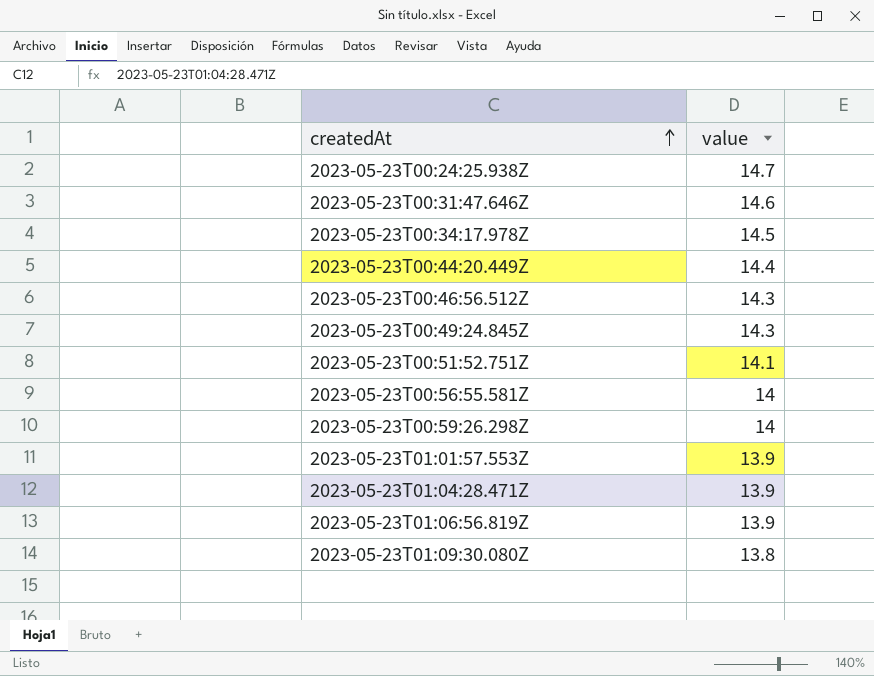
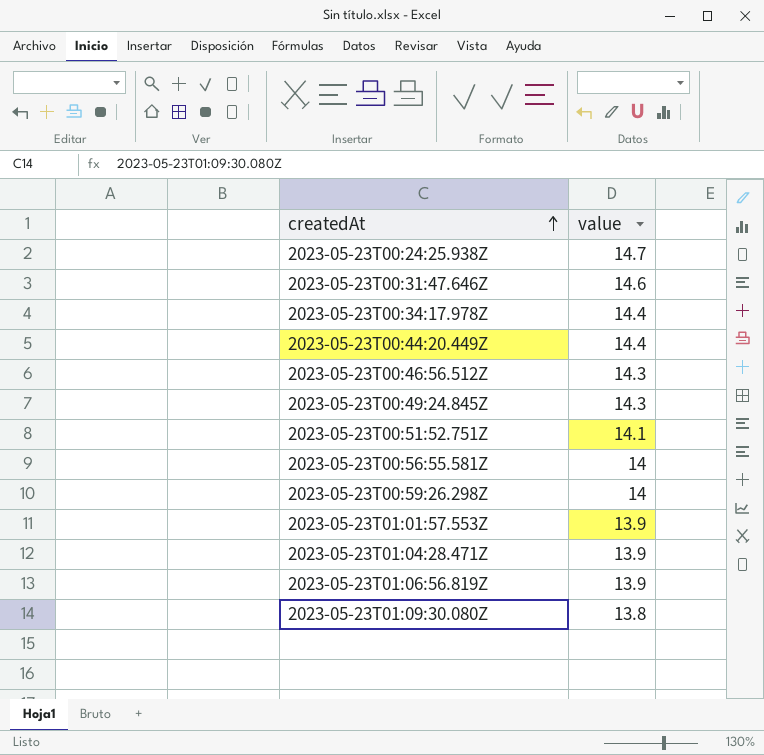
2023-05-23T00:34:17.978Z | value: 14.5 -> 14.4

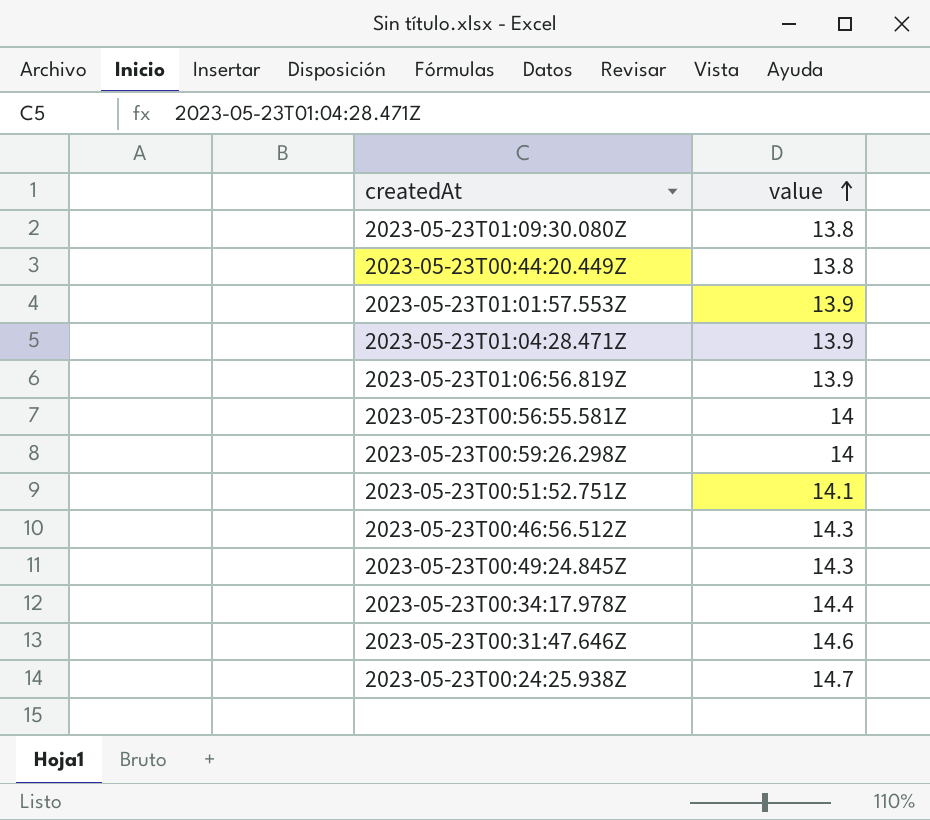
row order: createdAt ascending -> value ascending
2023-05-23T00:44:20.449Z | value: 14.4 -> 13.8

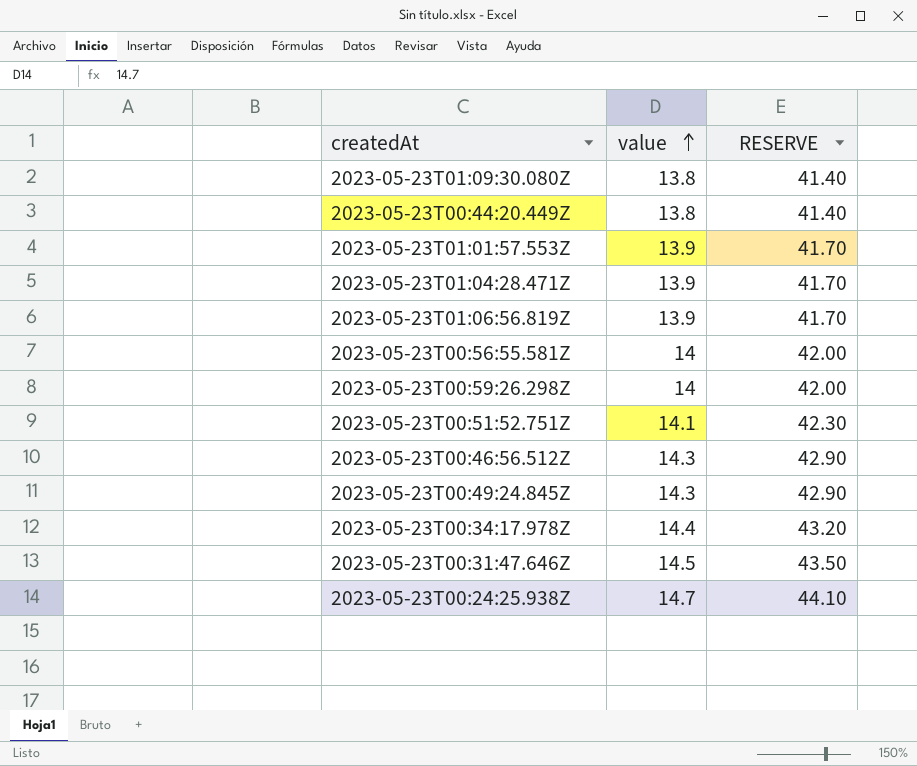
column RESERVE | formula: none -> [value] * 3
2023-05-23T00:31:47.646Z | value: 14.6 -> 14.5

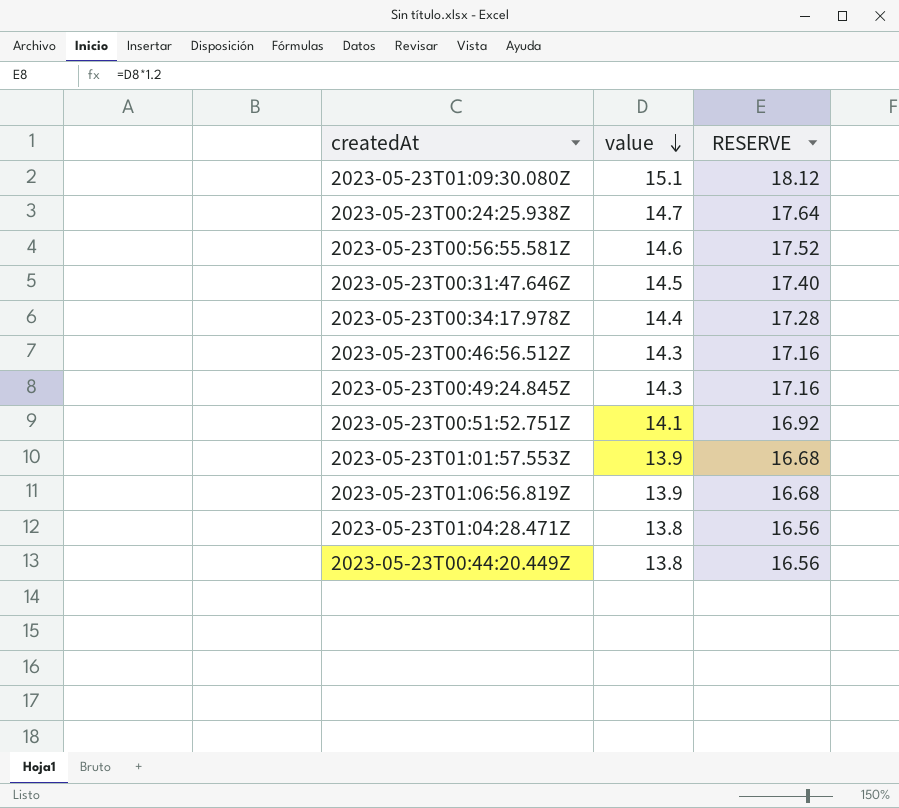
row order: value ascending -> value descending
column RESERVE | formula: [value] * 3 -> [value] * 1.2
row 2023-05-23T00:59:26.298Z: 14 | 42.00 -> none
2023-05-23T01:09:30.080Z | value: 13.8 -> 15.1
2023-05-23T00:56:55.581Z | value: 14 -> 14.6
2023-05-23T01:04:28.471Z | value: 13.9 -> 13.8

